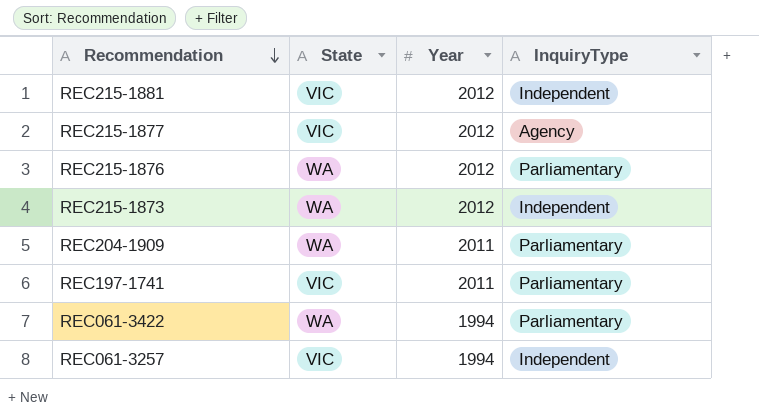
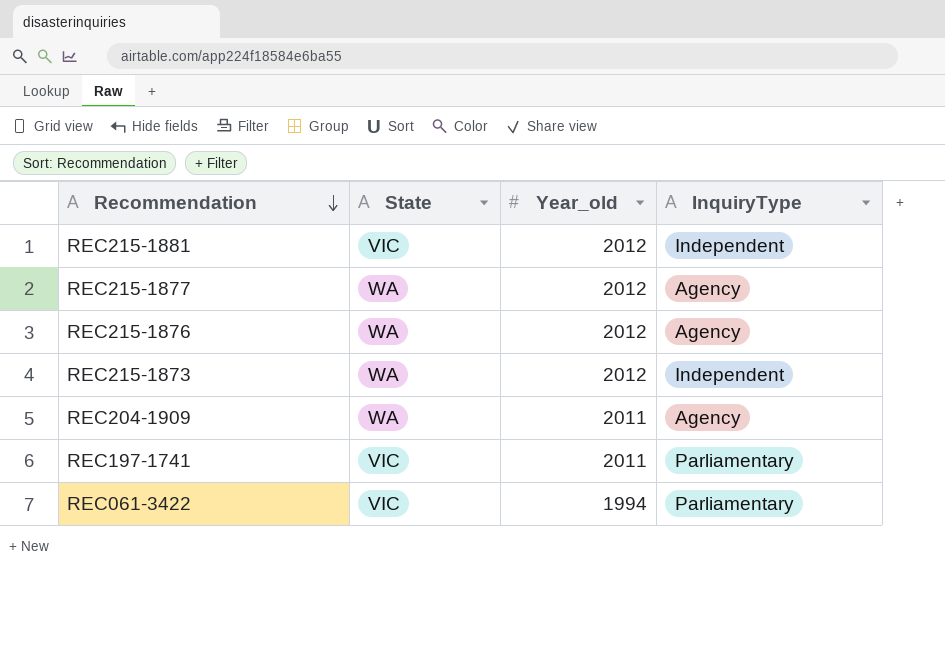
column name: Year -> Year_old
row REC061-3257: VIC | 1994 | Independent -> none
REC215-1877 | State: VIC -> WA
REC215-1876 | InquiryType: Parliamentary -> Agency
REC204-1909 | InquiryType: Parliamentary -> Agency
REC061-3422 | State: WA -> VIC

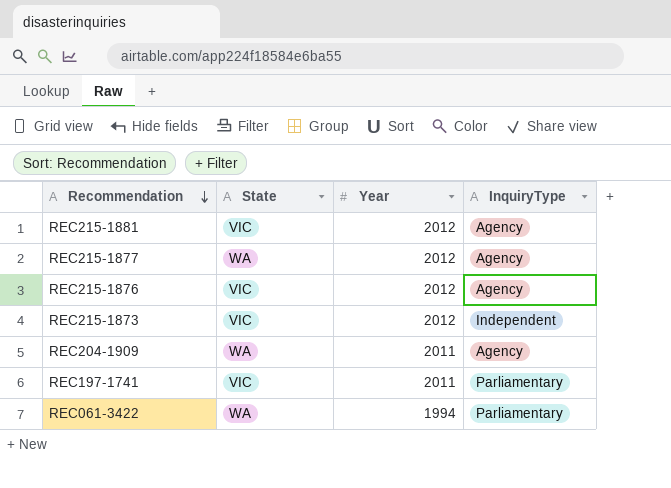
column name: Year_old -> Year
REC215-1881 | InquiryType: Independent -> Agency
REC215-1876 | State: WA -> VIC
REC215-1873 | State: WA -> VIC
REC061-3422 | State: VIC -> WA

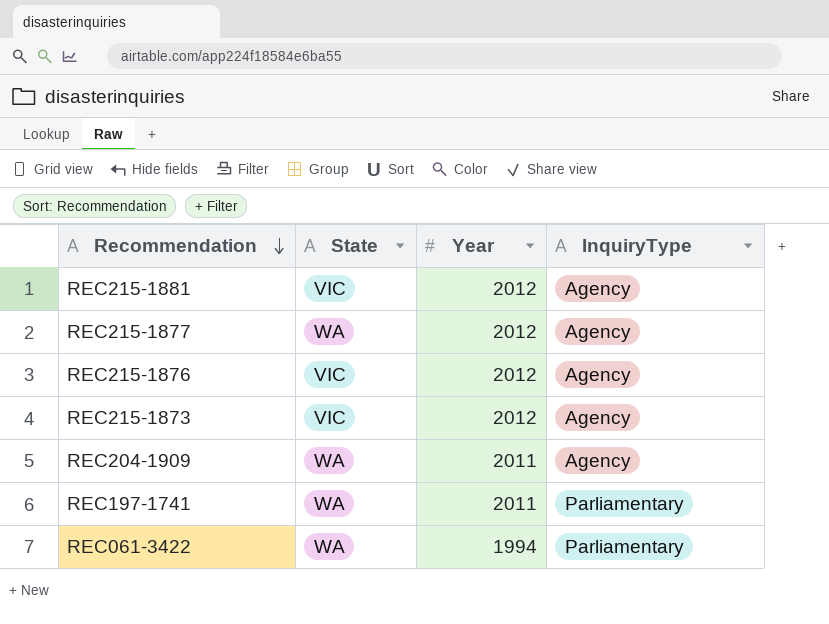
REC215-1873 | InquiryType: Independent -> Agency
REC197-1741 | State: VIC -> WA

